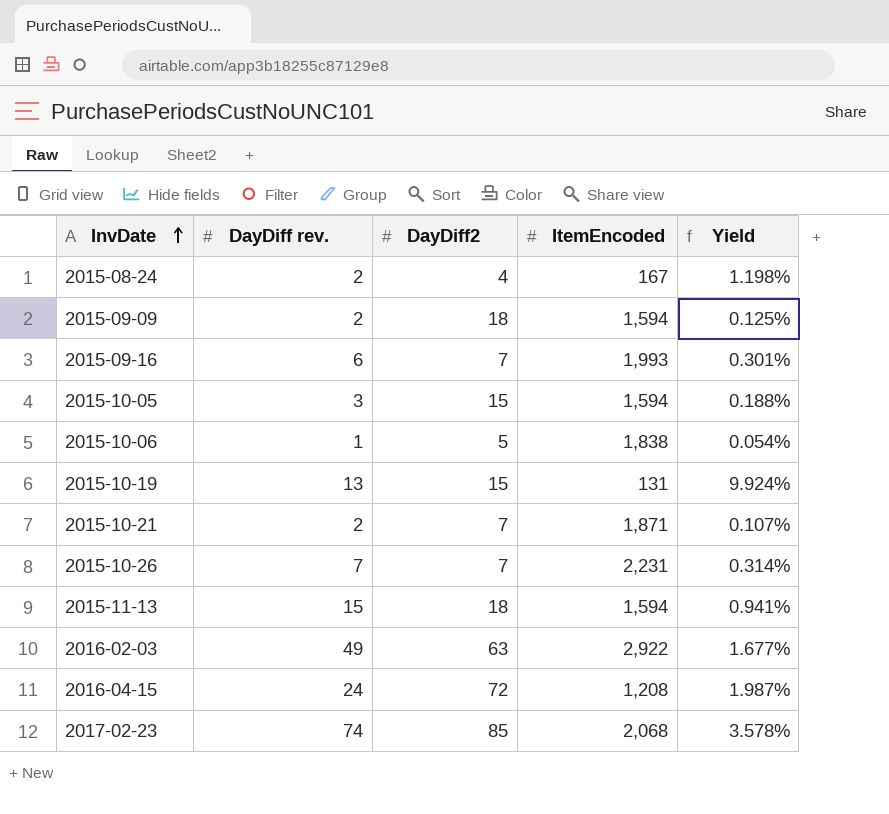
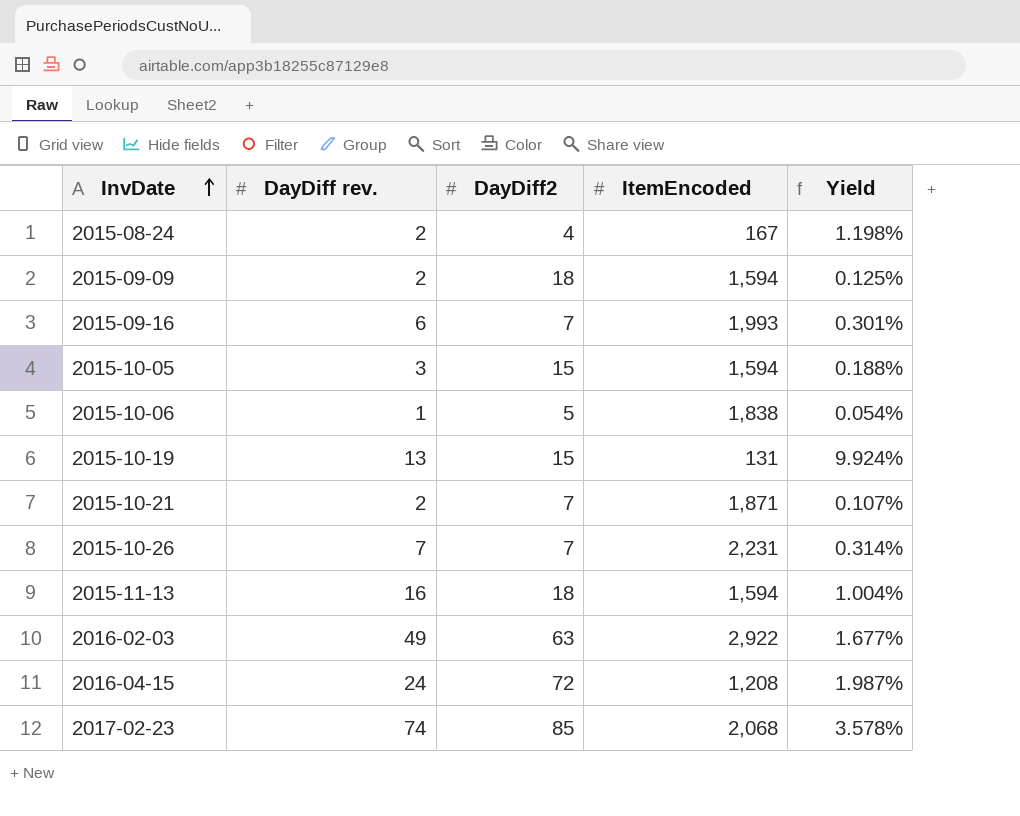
2015-11-13 | DayDiff rev.: 15 -> 16
2015-11-13 | Yield: 0.941% -> 1.004%

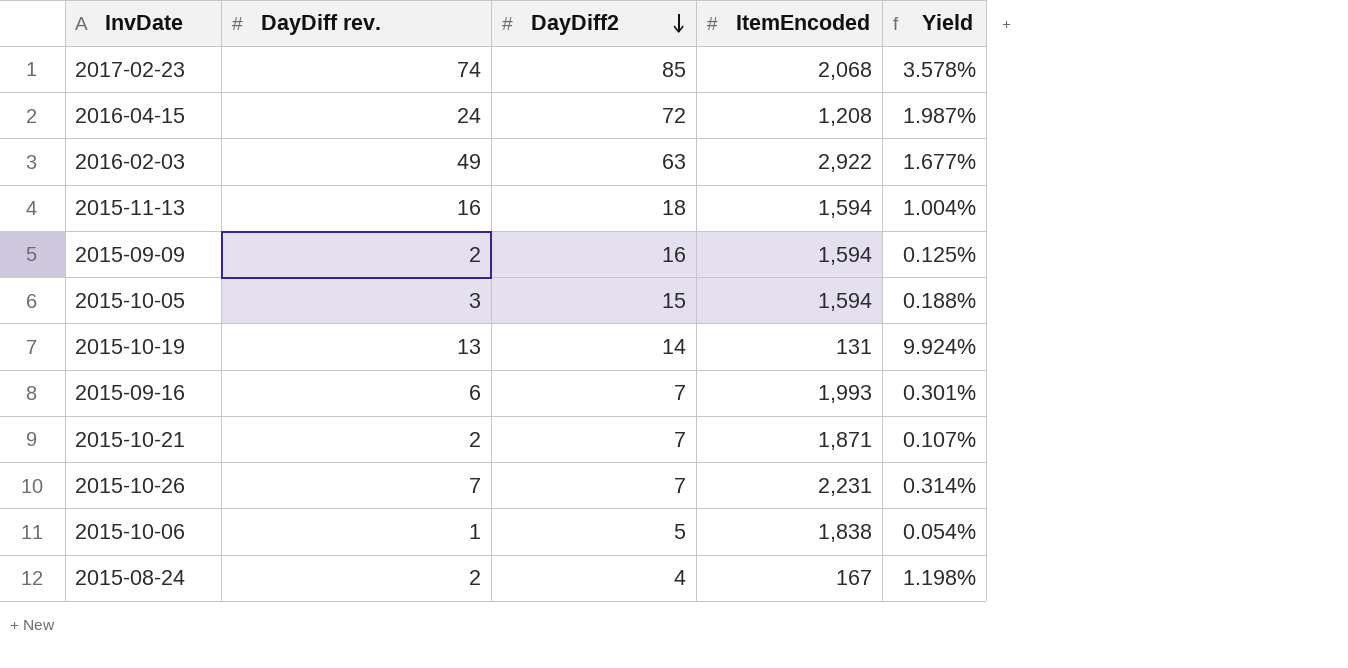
row order: InvDate ascending -> DayDiff2 descending
2015-09-09 | DayDiff2: 18 -> 16
2015-10-19 | DayDiff2: 15 -> 14

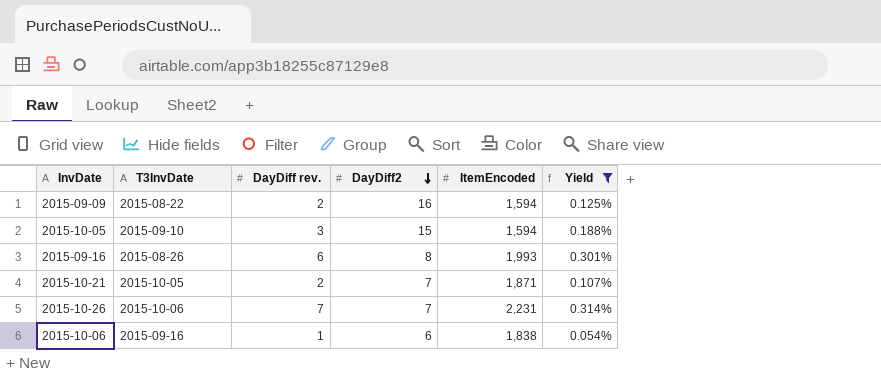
filter: none -> Yield <= 0.314%
column T3InvDate | position: none -> 2
2015-09-16 | DayDiff2: 7 -> 8
2015-10-06 | DayDiff2: 5 -> 6

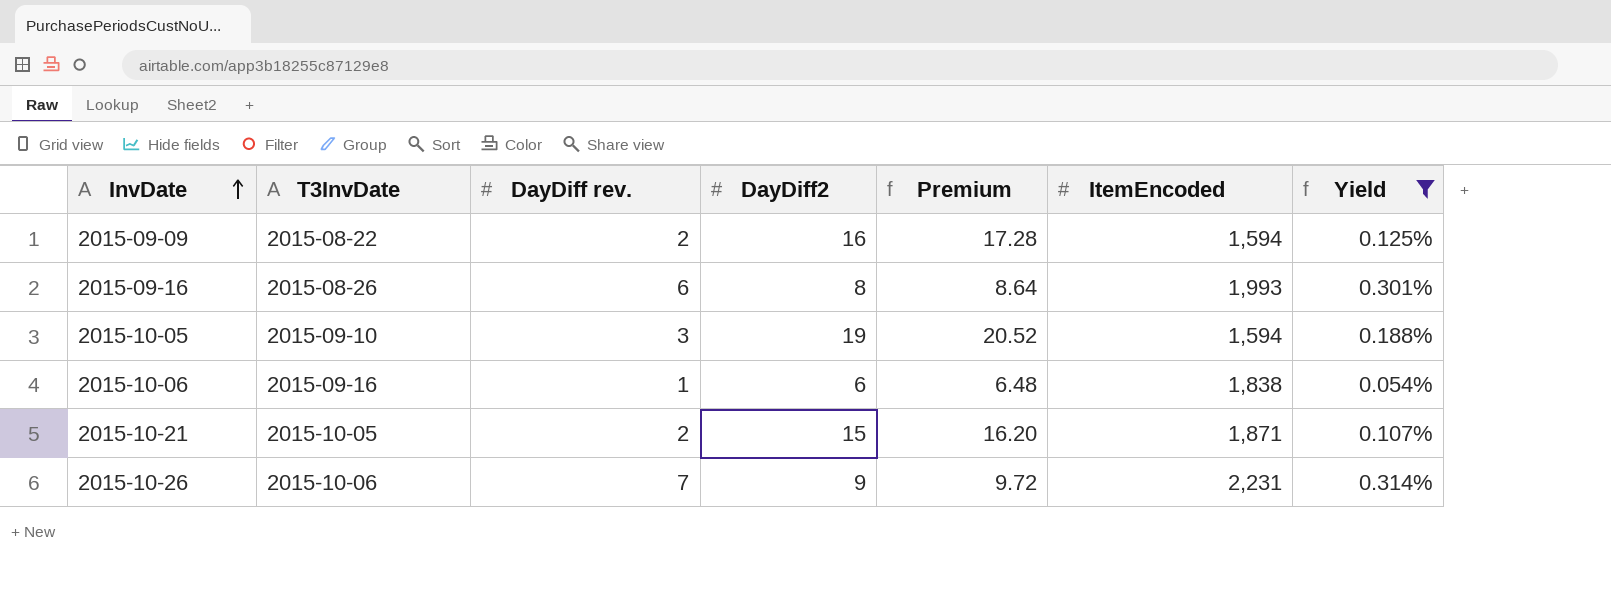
row order: DayDiff2 descending -> InvDate ascending
column Premium | formula: none -> [DayDiff2] * 1.08
2015-10-05 | DayDiff2: 15 -> 19
2015-10-21 | DayDiff2: 7 -> 15
2015-10-26 | DayDiff2: 7 -> 9

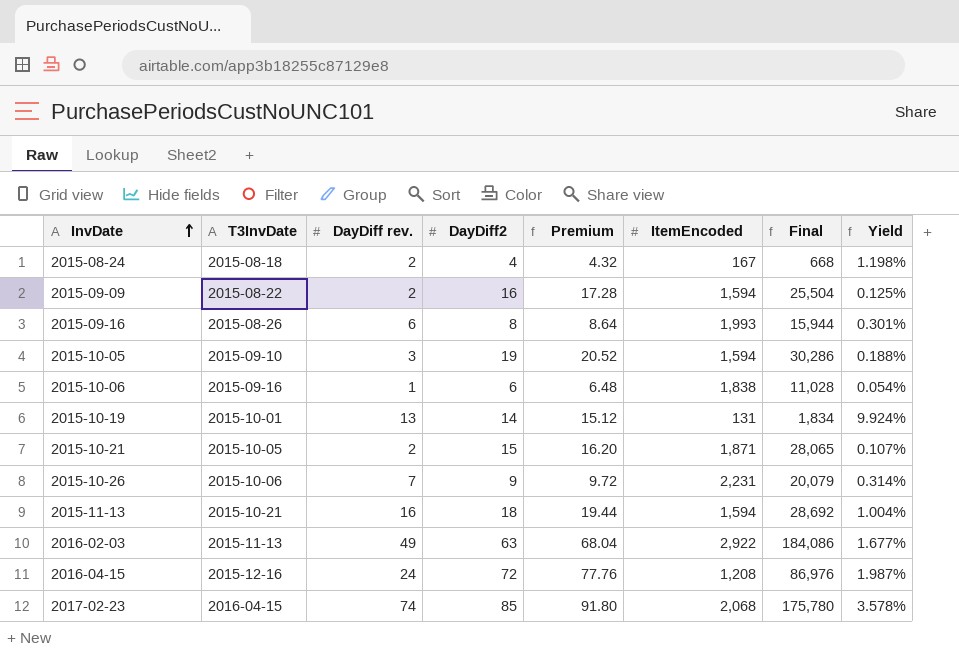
filter: Yield <= 0.314% -> none
column Final | formula: none -> [DayDiff2] * [ItemEncoded]

